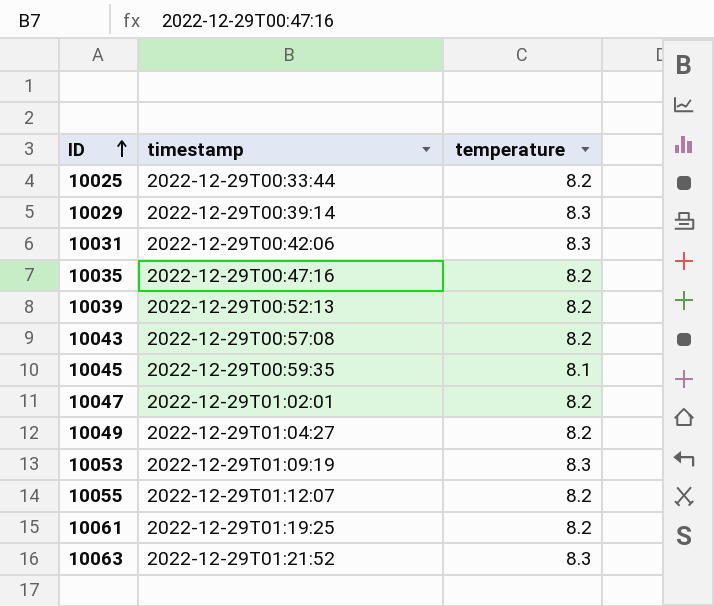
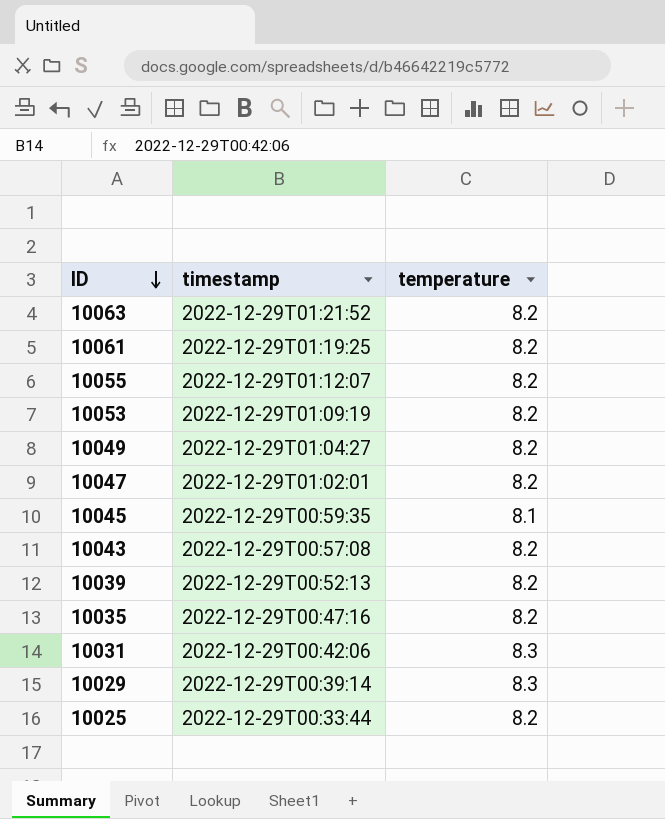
row order: ID ascending -> ID descending
10063 | temperature: 8.3 -> 8.2
10053 | temperature: 8.3 -> 8.2

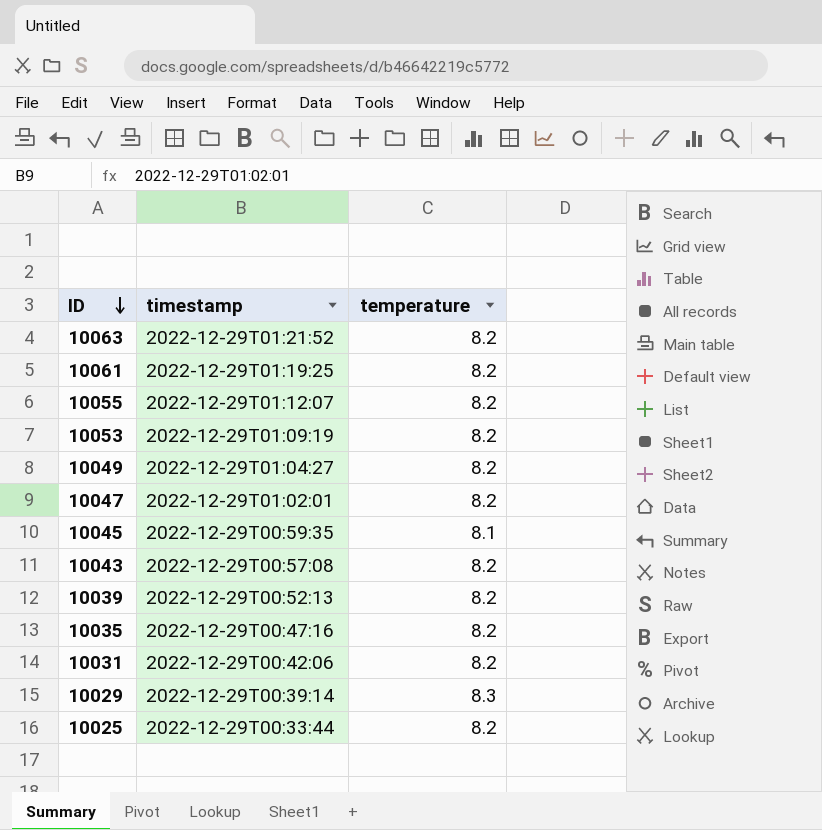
10031 | temperature: 8.3 -> 8.2

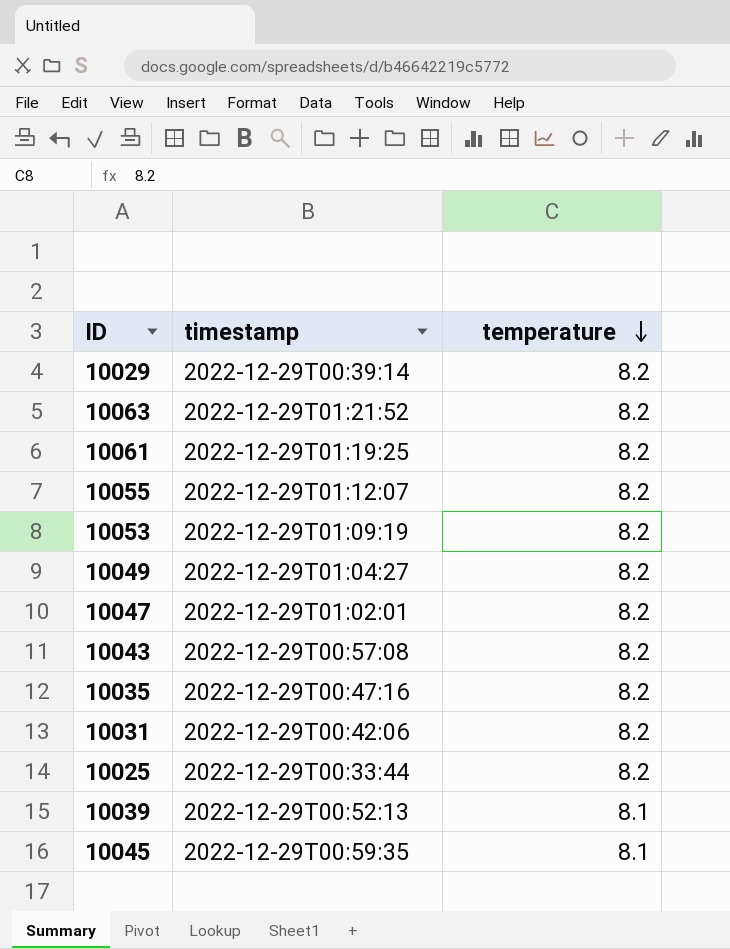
row order: ID descending -> temperature descending
10029 | temperature: 8.3 -> 8.2
10039 | temperature: 8.2 -> 8.1

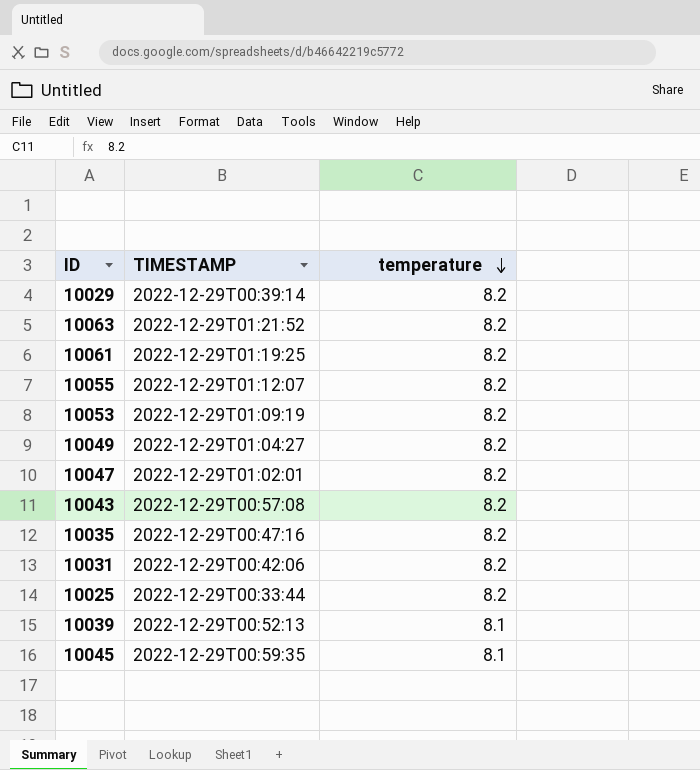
column name: timestamp -> TIMESTAMP

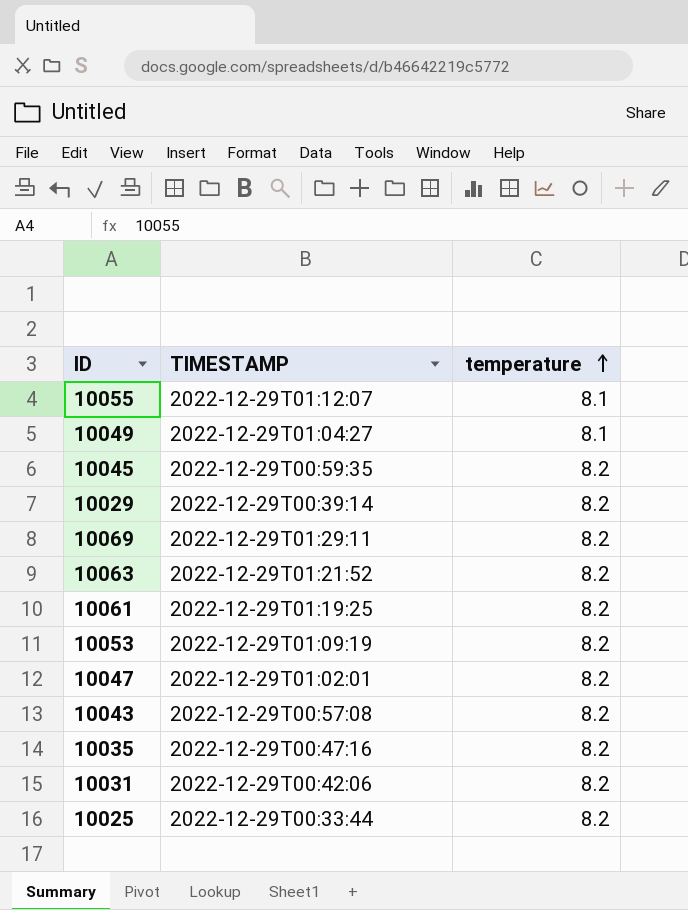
row order: temperature descending -> temperature ascending
row 10039: 2022-12-29T00:52:13 | 8.1 -> none
10055 | temperature: 8.2 -> 8.1
10049 | temperature: 8.2 -> 8.1
10045 | temperature: 8.1 -> 8.2
row 10069: none -> 2022-12-29T01:29:11 | 8.2

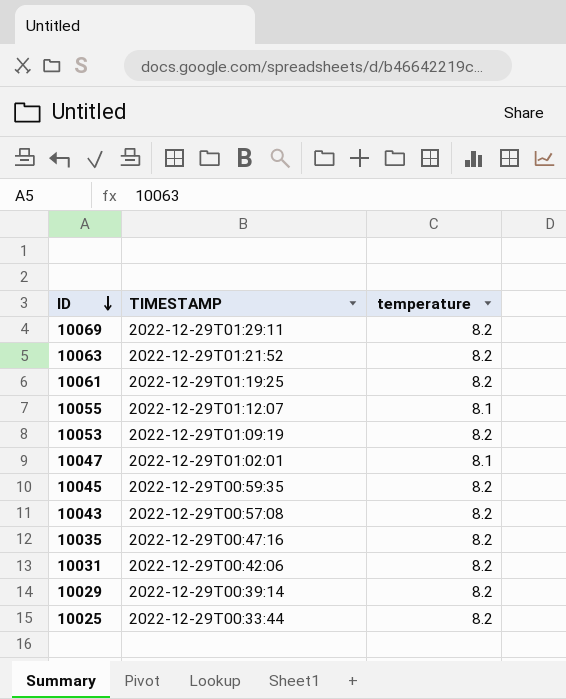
row order: temperature ascending -> ID descending
row 10049: 2022-12-29T01:04:27 | 8.1 -> none
10047 | temperature: 8.2 -> 8.1

